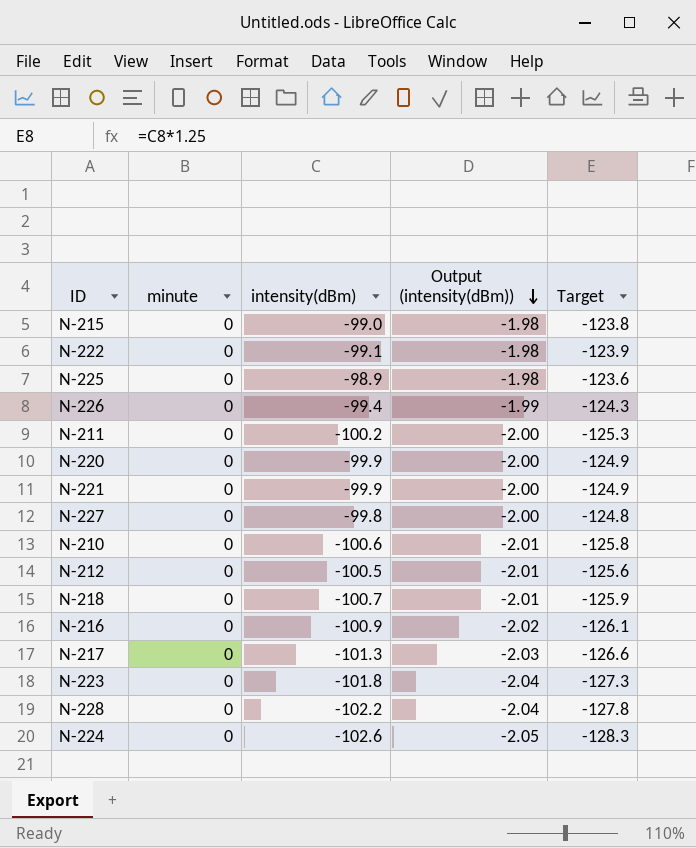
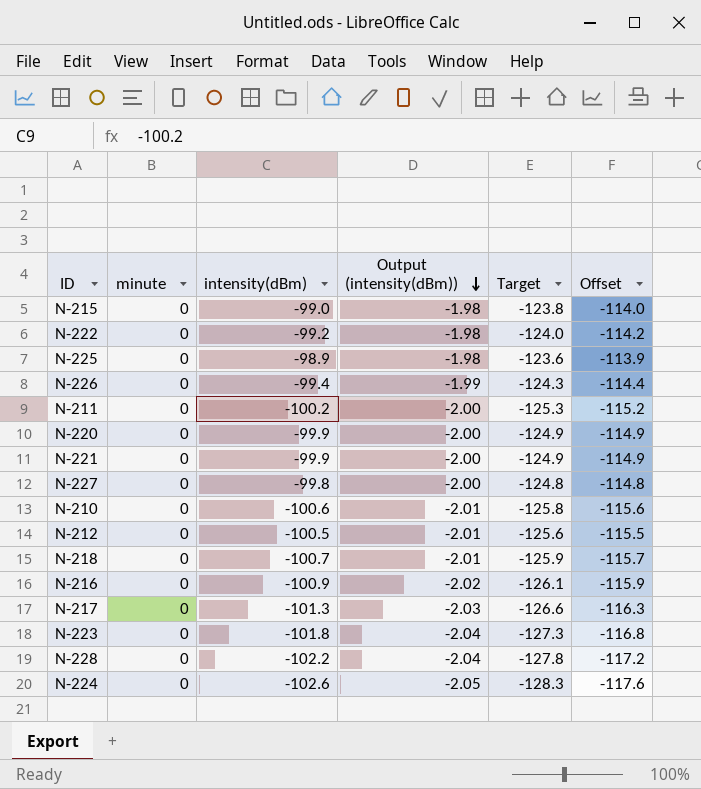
column Offset | formula: none -> [intensity(dBm)] - 15
N-222 | intensity(dBm): -99.1 -> -99.2
N-222 | Target: -123.9 -> -124.0

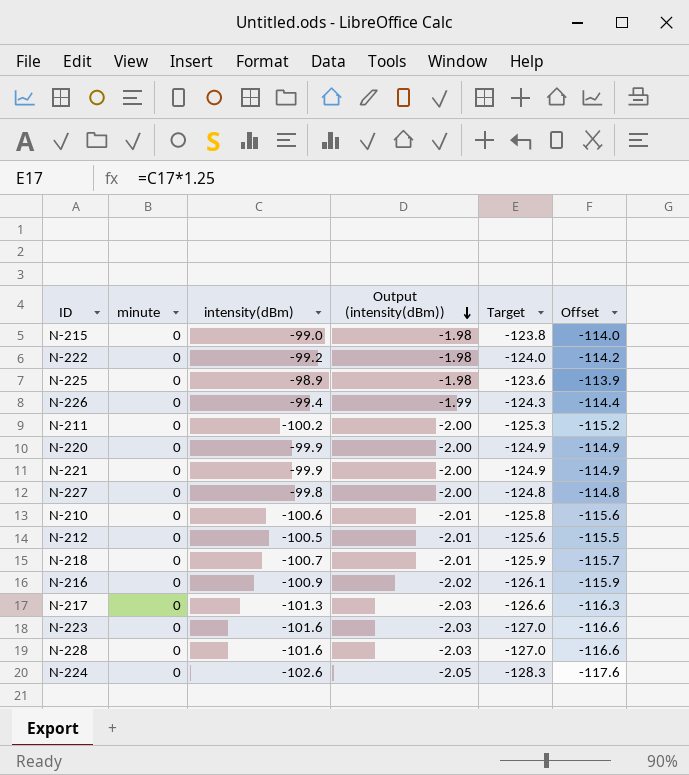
N-223 | intensity(dBm): -101.8 -> -101.6
N-223 | Output (intensity(dBm)): -2.04 -> -2.03
N-223 | Target: -127.3 -> -127.0
N-223 | Offset: -116.8 -> -116.6
N-228 | intensity(dBm): -102.2 -> -101.6
N-228 | Output (intensity(dBm)): -2.04 -> -2.03
N-228 | Target: -127.8 -> -127.0
N-228 | Offset: -117.2 -> -116.6

